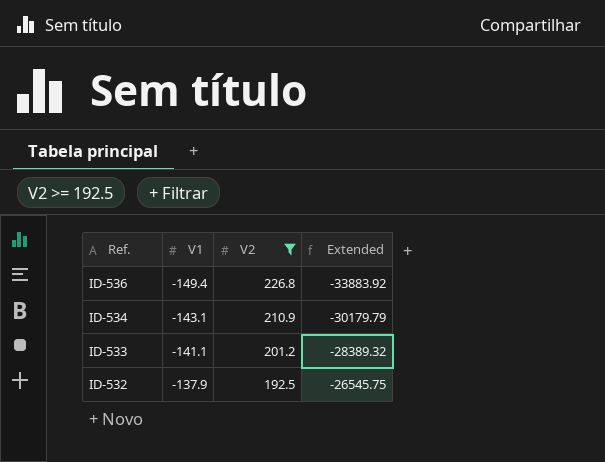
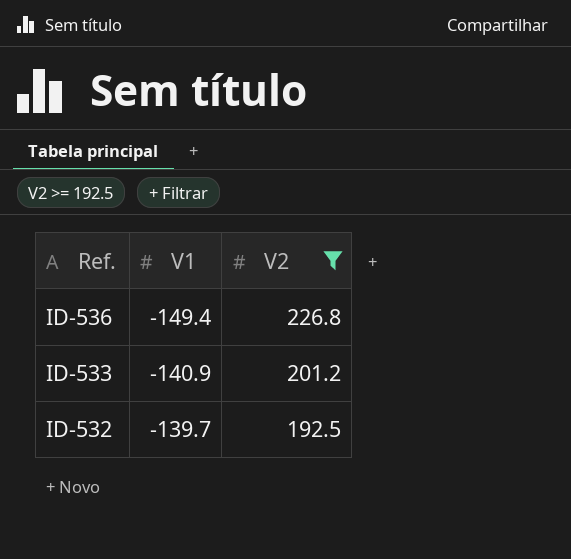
column Extended | formula: [V1] * [V2] -> none
row ID-534: -143.1 | 210.9 | -30179.79 -> none
ID-533 | V1: -141.1 -> -140.9
ID-532 | V1: -137.9 -> -139.7

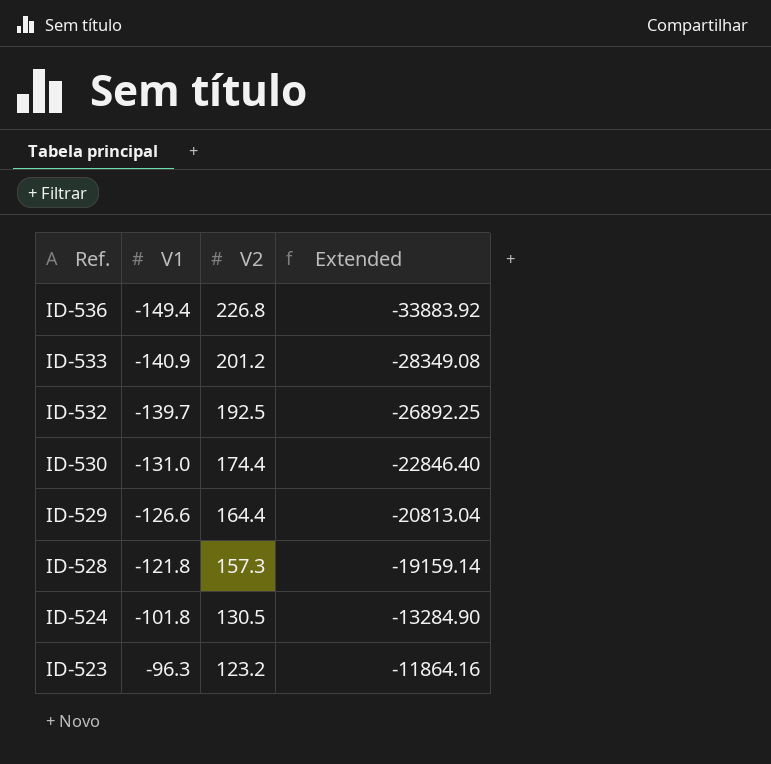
filter: V2 >= 192.5 -> none
column Extended | formula: none -> [V1] * [V2]

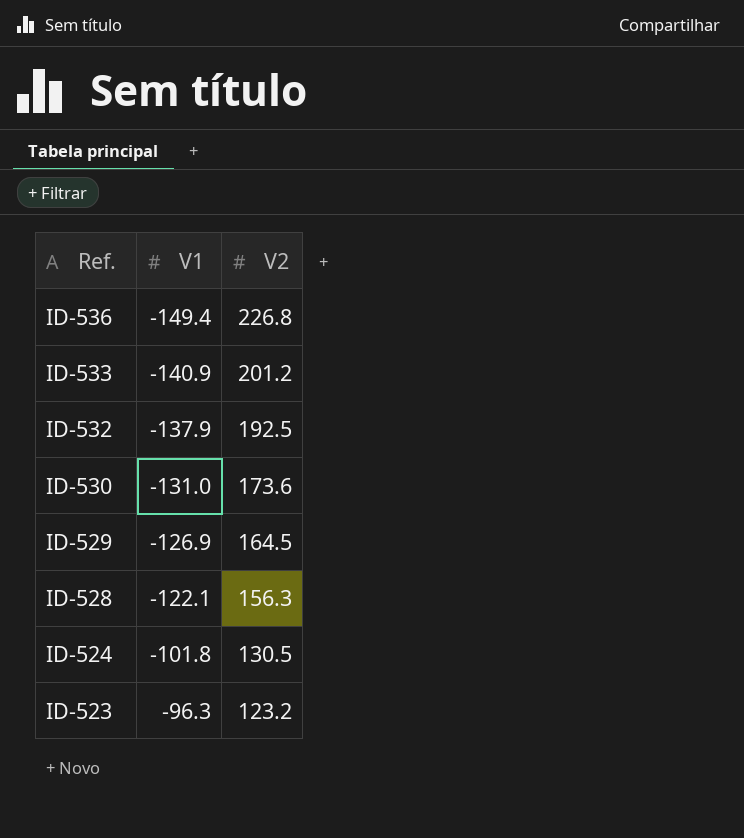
column Extended | formula: [V1] * [V2] -> none
ID-532 | V1: -139.7 -> -137.9
ID-530 | V2: 174.4 -> 173.6
ID-529 | V1: -126.6 -> -126.9
ID-529 | V2: 164.4 -> 164.5
ID-528 | V1: -121.8 -> -122.1
ID-528 | V2: 157.3 -> 156.3

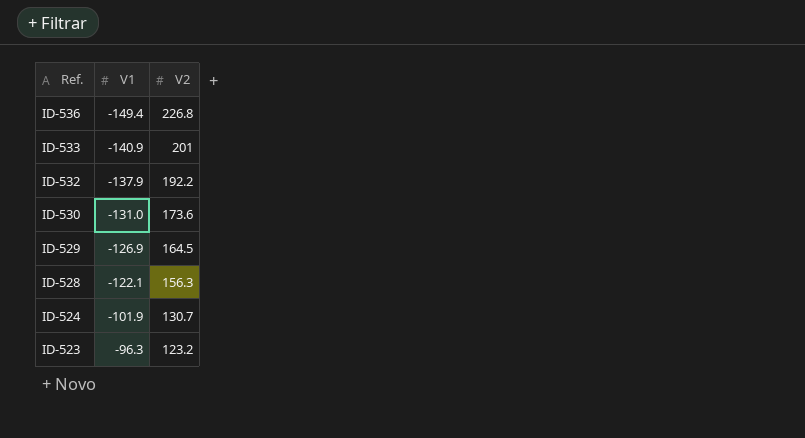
ID-533 | V2: 201.2 -> 201
ID-532 | V2: 192.5 -> 192.2
ID-524 | V1: -101.8 -> -101.9
ID-524 | V2: 130.5 -> 130.7

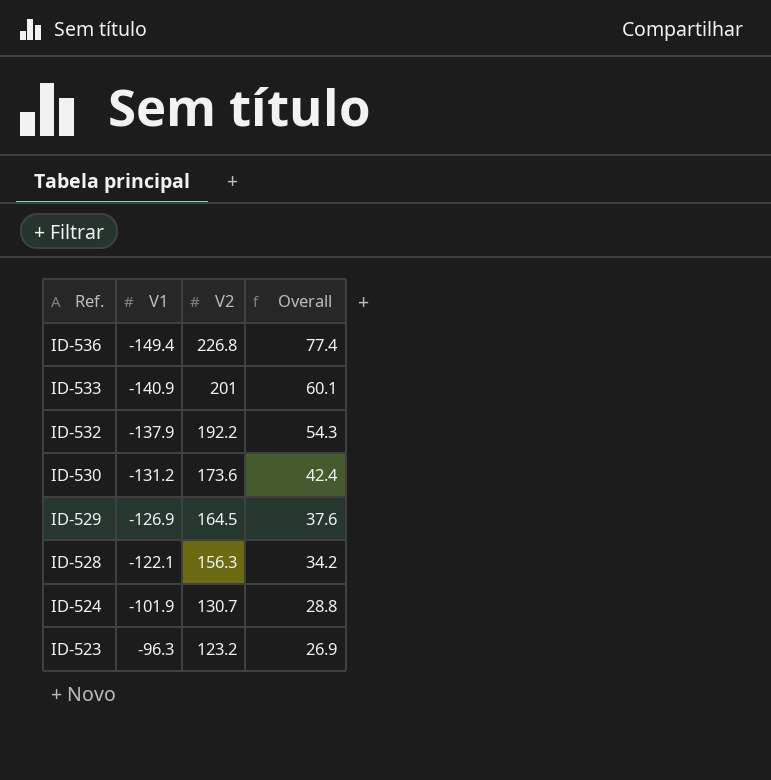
column Overall | formula: none -> [V1] + [V2]
ID-530 | V1: -131.0 -> -131.2

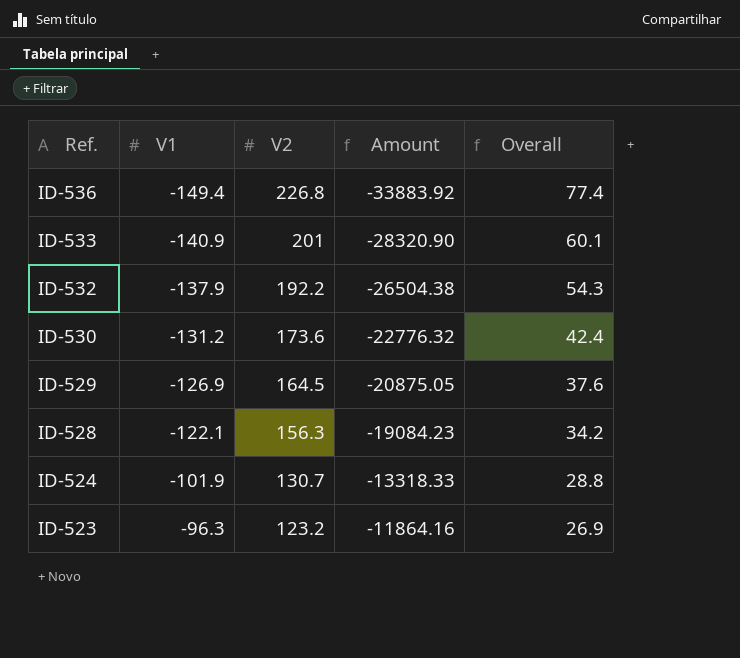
column Amount | formula: none -> [V1] * [V2]

